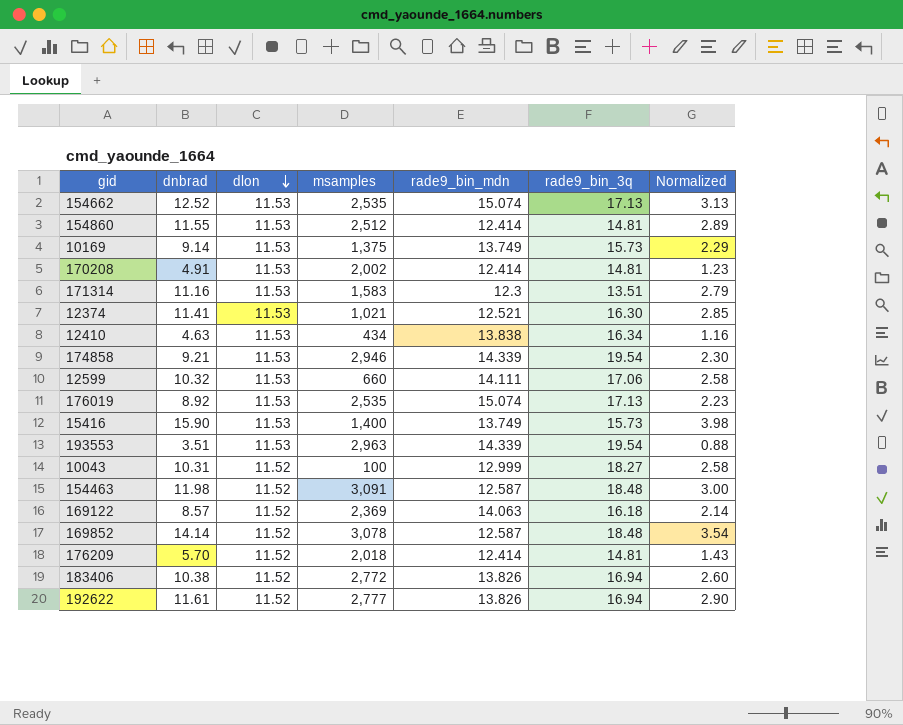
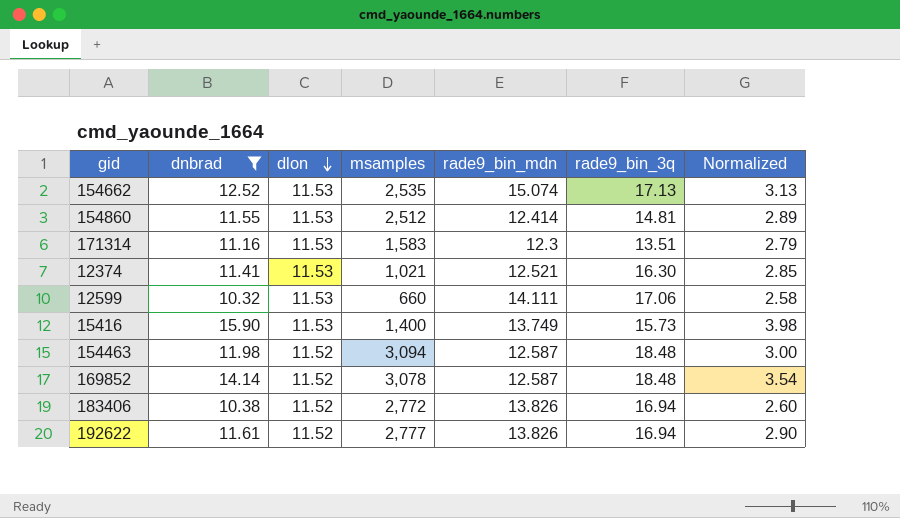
filter: none -> dnbrad >= 10.32
154463 | msamples: 3,091 -> 3,094

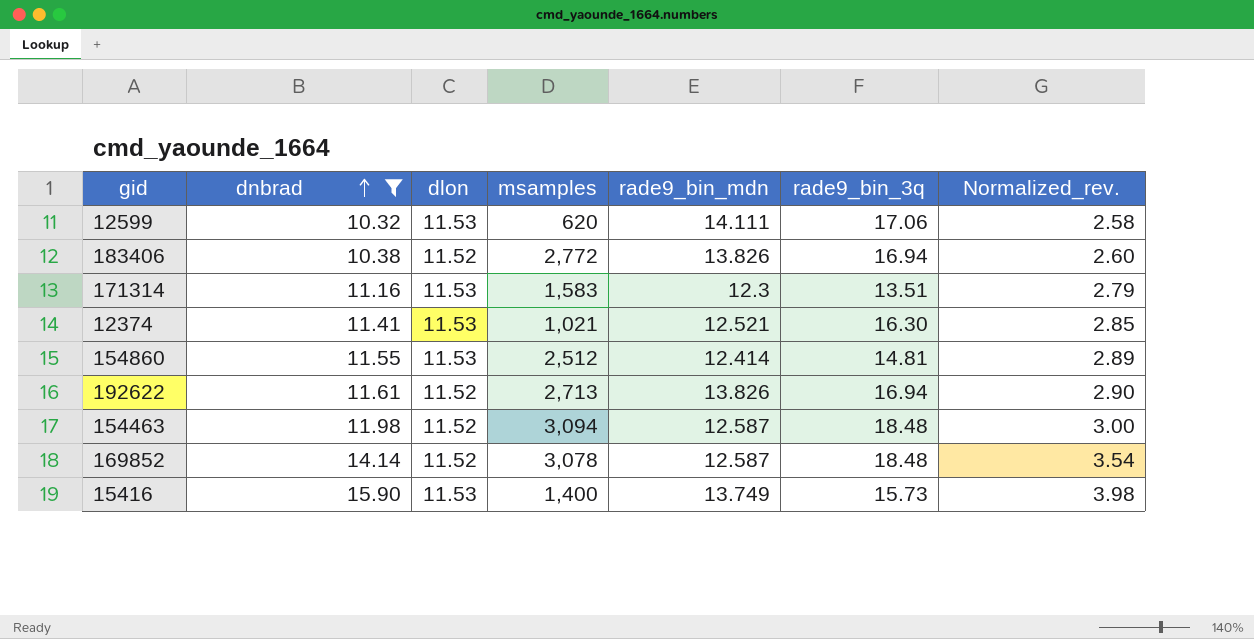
row order: dlon descending -> dnbrad ascending
column name: Normalized -> Normalized_rev.
row 154662: 12.52 | 11.53 | 2,535 | 15.074 | 17.13 | 3.13 -> none
12599 | msamples: 660 -> 620
192622 | msamples: 2,777 -> 2,713

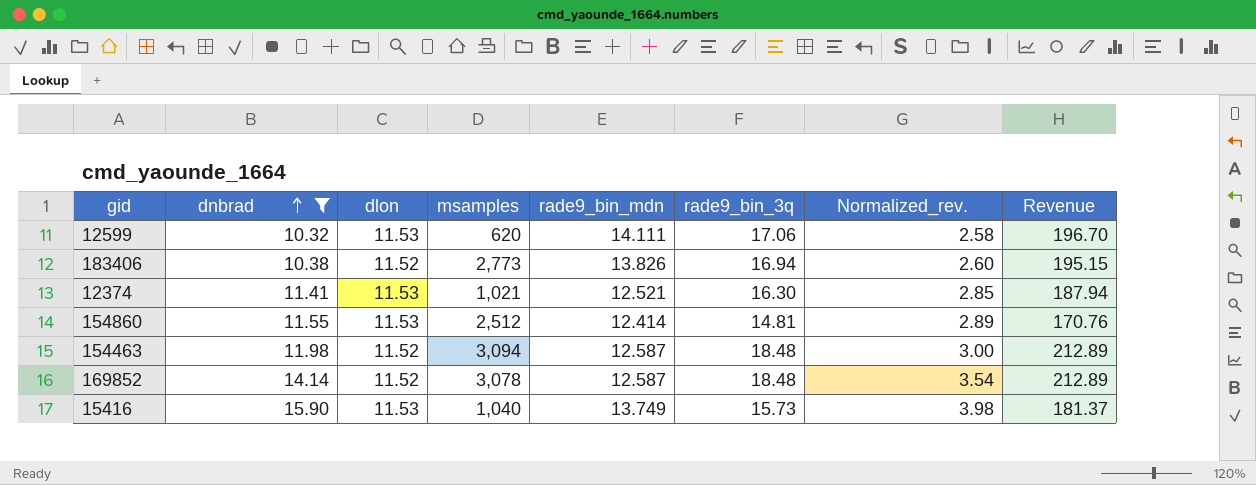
column Revenue | formula: none -> [dlon] * [rade9_bin_3q]
row 171314: 11.16 | 11.53 | 1,583 | 12.3 | 13.51 | 2.79 -> none
row 192622: 11.61 | 11.52 | 2,713 | 13.826 | 16.94 | 2.90 -> none
183406 | msamples: 2,772 -> 2,773
15416 | msamples: 1,400 -> 1,040

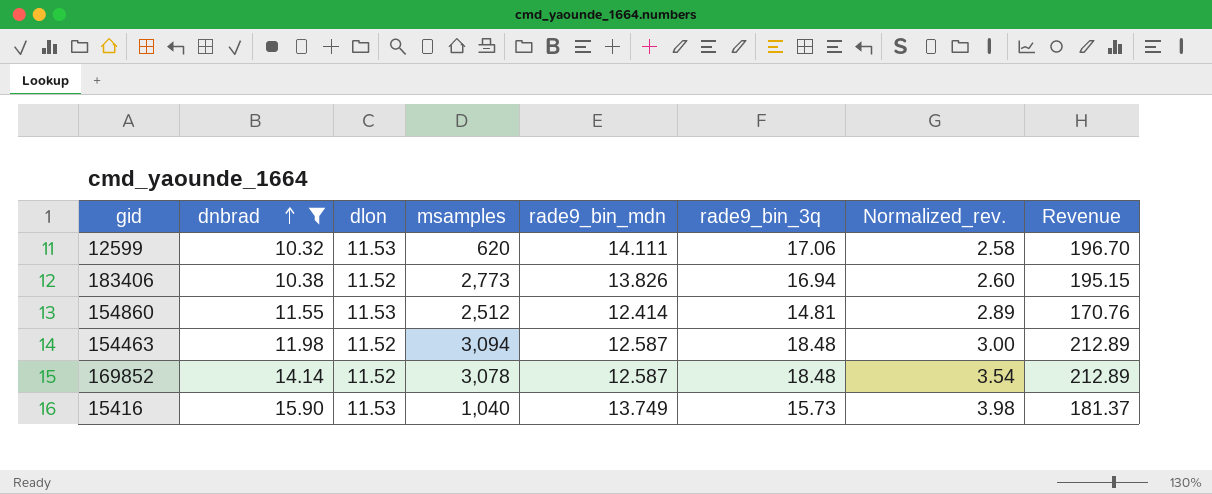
row 12374: 11.41 | 11.53 | 1,021 | 12.521 | 16.30 | 2.85 | 187.94 -> none

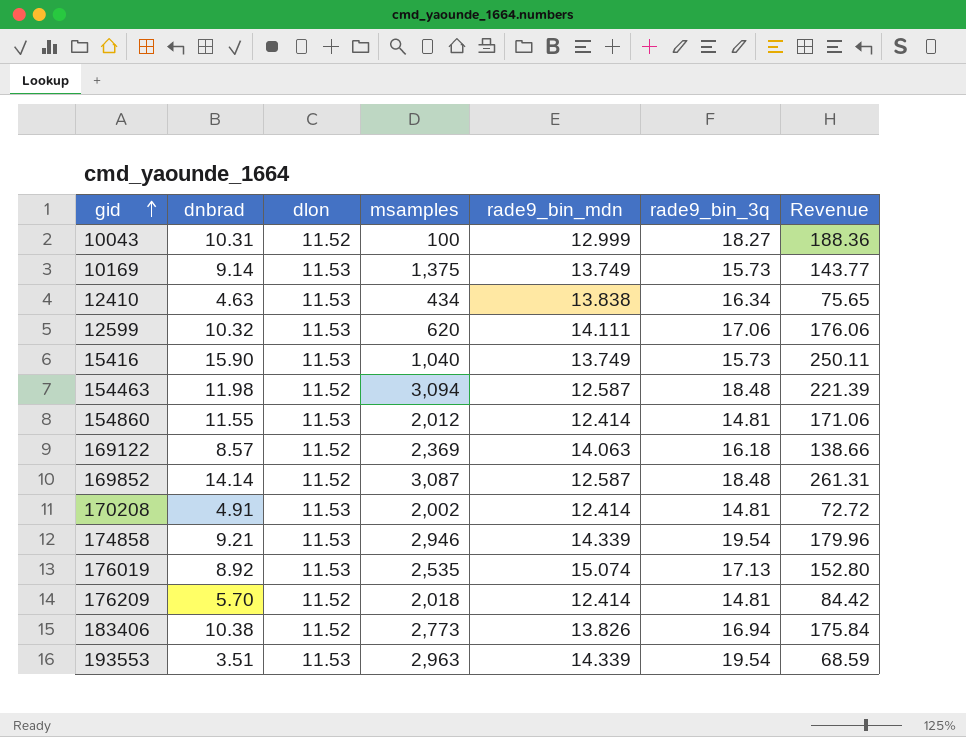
filter: dnbrad >= 10.32 -> none
row order: dnbrad ascending -> gid ascending
column Normalized_rev. | formula: [dnbrad] * 0.25 -> none
column Revenue | formula: [dlon] * [rade9_bin_3q] -> [dnbrad] * [rade9_bin_3q]
154860 | msamples: 2,512 -> 2,012
169852 | msamples: 3,078 -> 3,087

